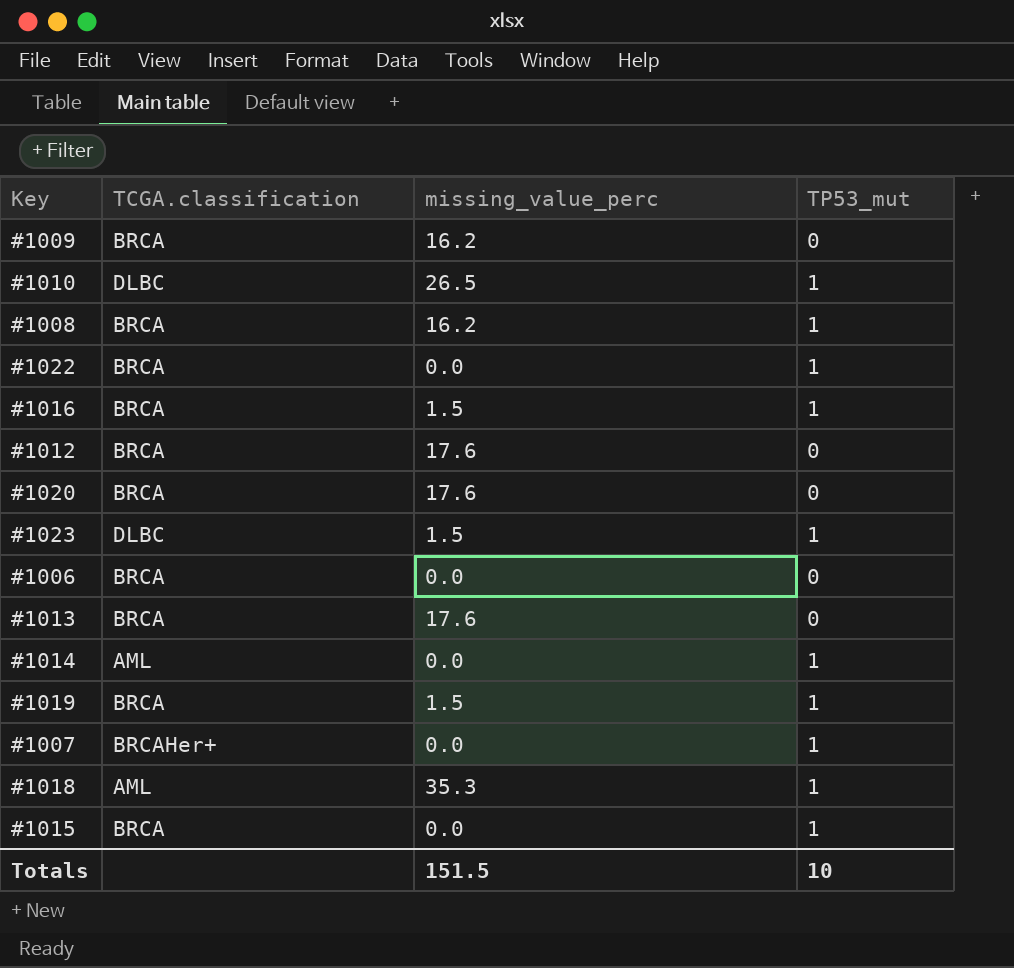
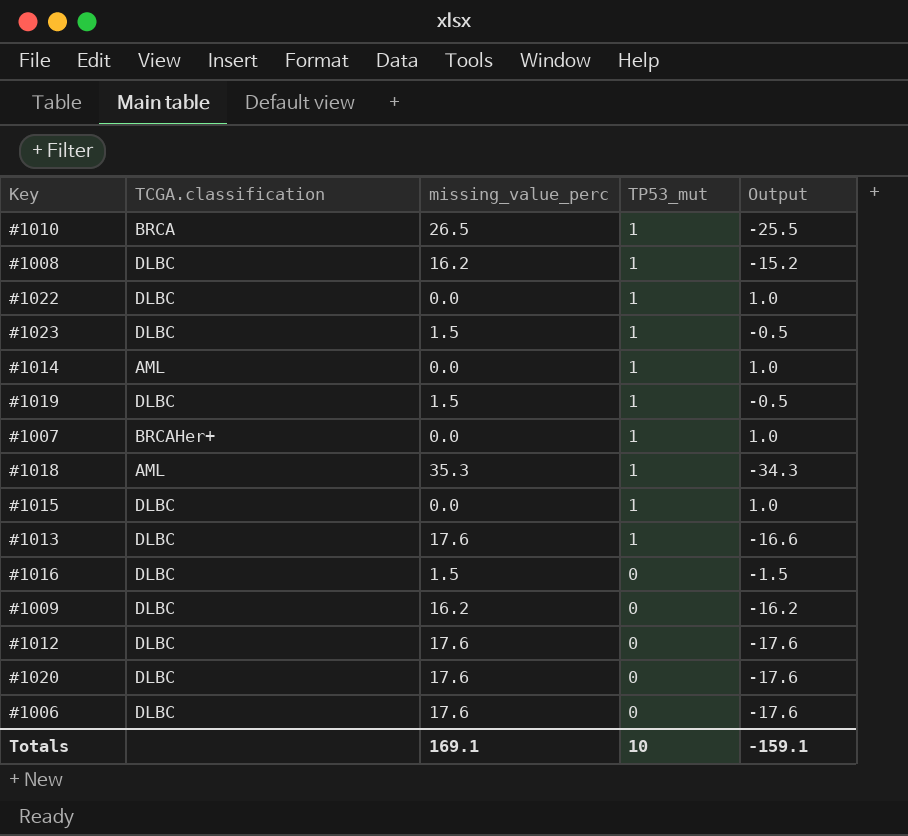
row order: none -> TP53_mut descending
column Output | formula: none -> [TP53_mut] - [missing_value_perc]
#1010 | TCGA.classification: DLBC -> BRCA
#1008 | TCGA.classification: BRCA -> DLBC
#1022 | TCGA.classification: BRCA -> DLBC
#1019 | TCGA.classification: BRCA -> DLBC
#1015 | TCGA.classification: BRCA -> DLBC
#1013 | TCGA.classification: BRCA -> DLBC
#1013 | TP53_mut: 0 -> 1
#1016 | TCGA.classification: BRCA -> DLBC
#1016 | TP53_mut: 1 -> 0
#1009 | TCGA.classification: BRCA -> DLBC
#1012 | TCGA.classification: BRCA -> DLBC
#1020 | TCGA.classification: BRCA -> DLBC
#1006 | TCGA.classification: BRCA -> DLBC
#1006 | missing_value_perc: 0.0 -> 17.6
Totals | missing_value_perc: 151.5 -> 169.1

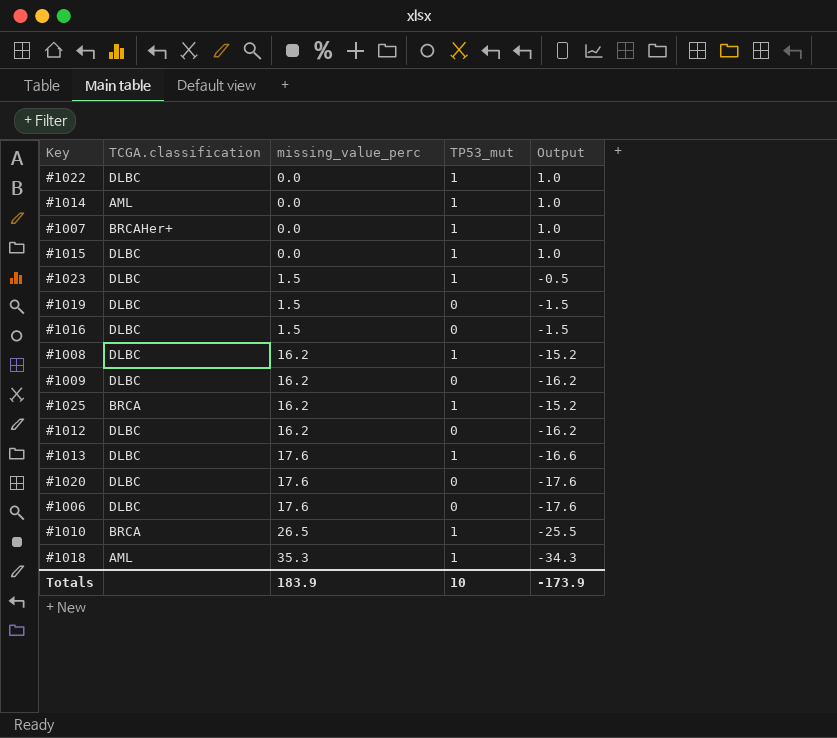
row order: TP53_mut descending -> missing_value_perc ascending
#1019 | TP53_mut: 1 -> 0
#1019 | Output: -0.5 -> -1.5
row #1025: none -> BRCA | 16.2 | 1 | -15.2
#1012 | missing_value_perc: 17.6 -> 16.2
#1012 | Output: -17.6 -> -16.2
Totals | missing_value_perc: 169.1 -> 183.9
Totals | Output: -159.1 -> -173.9

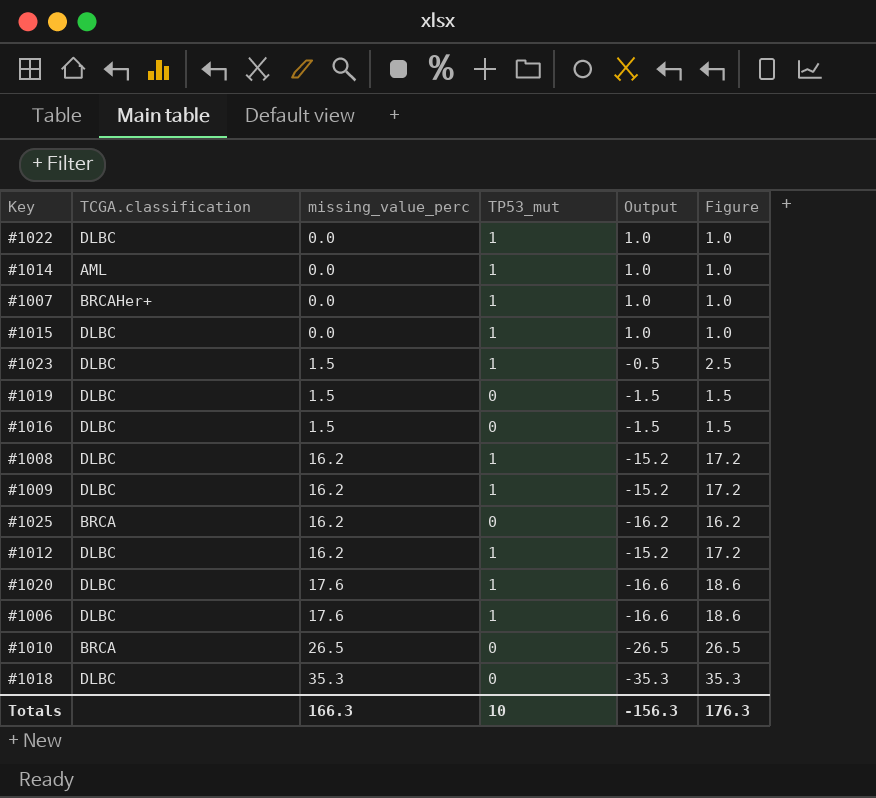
column Figure | formula: none -> [missing_value_perc] + [TP53_mut]
row #1013: DLBC | 17.6 | 1 | -16.6 -> none
#1009 | TP53_mut: 0 -> 1
#1009 | Output: -16.2 -> -15.2
#1025 | TP53_mut: 1 -> 0
#1025 | Output: -15.2 -> -16.2
#1012 | TP53_mut: 0 -> 1
#1012 | Output: -16.2 -> -15.2
#1020 | TP53_mut: 0 -> 1
#1020 | Output: -17.6 -> -16.6
#1006 | TP53_mut: 0 -> 1
#1006 | Output: -17.6 -> -16.6
#1010 | TP53_mut: 1 -> 0
#1010 | Output: -25.5 -> -26.5
#1018 | TCGA.classification: AML -> DLBC
#1018 | TP53_mut: 1 -> 0
#1018 | Output: -34.3 -> -35.3
Totals | missing_value_perc: 183.9 -> 166.3
Totals | Output: -173.9 -> -156.3

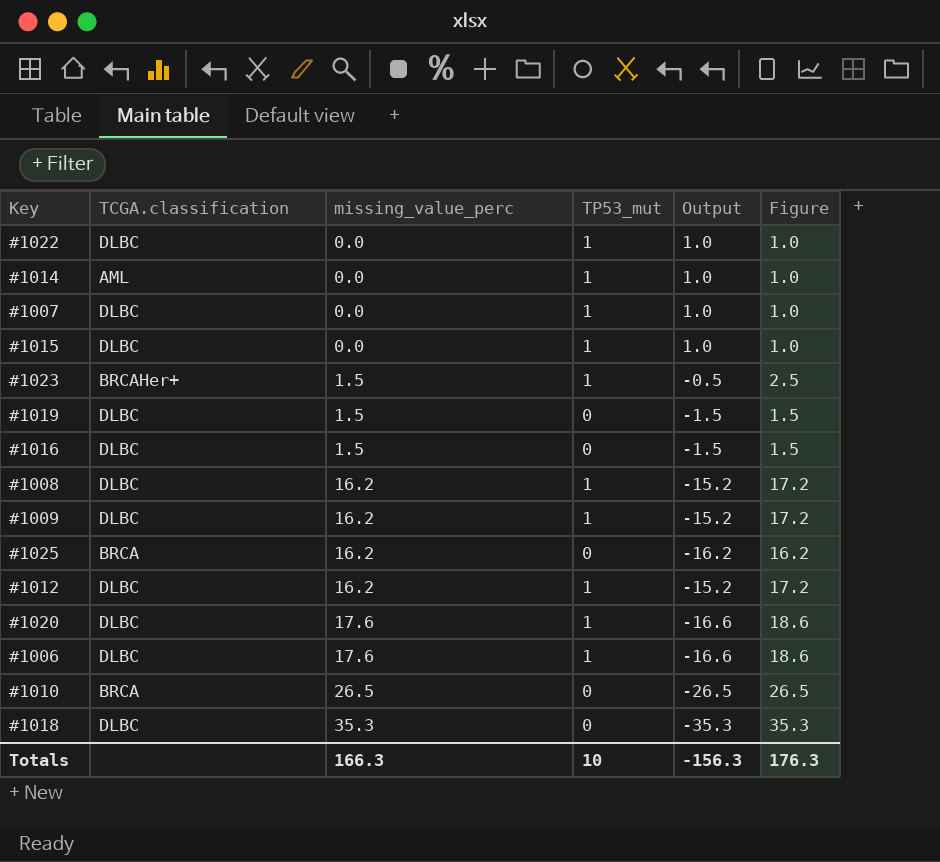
#1007 | TCGA.classification: BRCAHer+ -> DLBC
#1023 | TCGA.classification: DLBC -> BRCAHer+

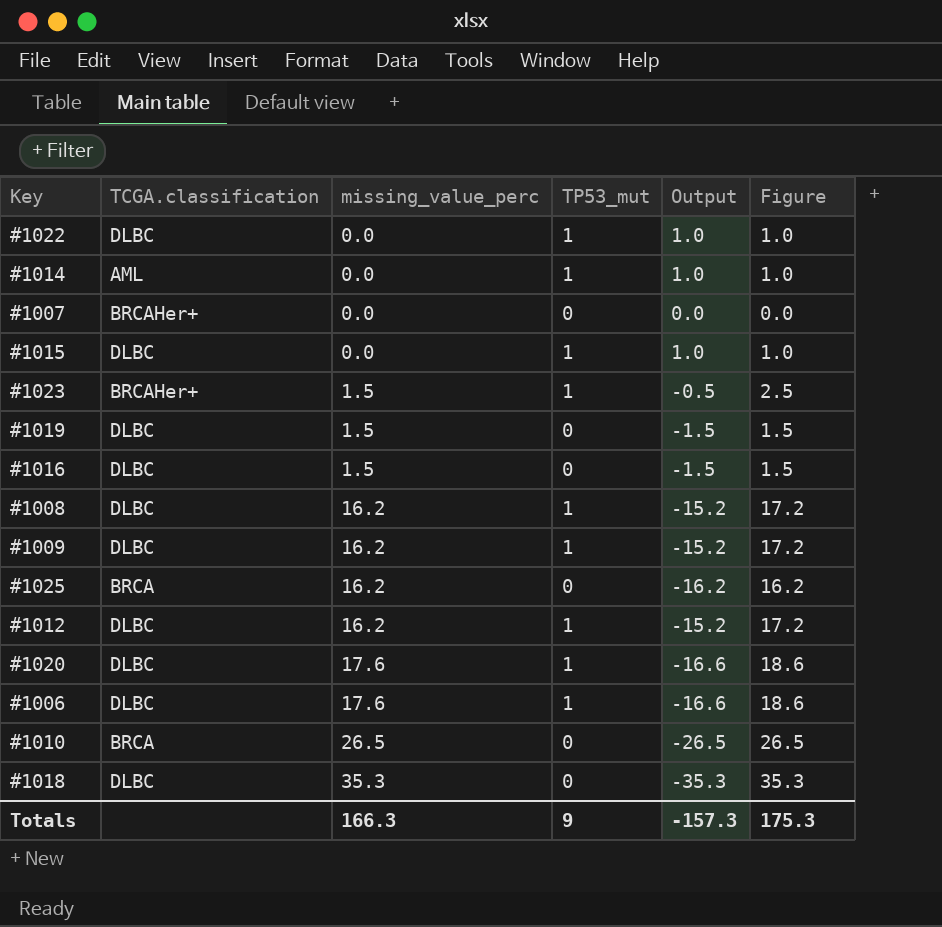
#1007 | TCGA.classification: DLBC -> BRCAHer+
#1007 | TP53_mut: 1 -> 0
#1007 | Output: 1.0 -> 0.0
#1007 | Figure: 1.0 -> 0.0
Totals | TP53_mut: 10 -> 9
Totals | Output: -156.3 -> -157.3
Totals | Figure: 176.3 -> 175.3

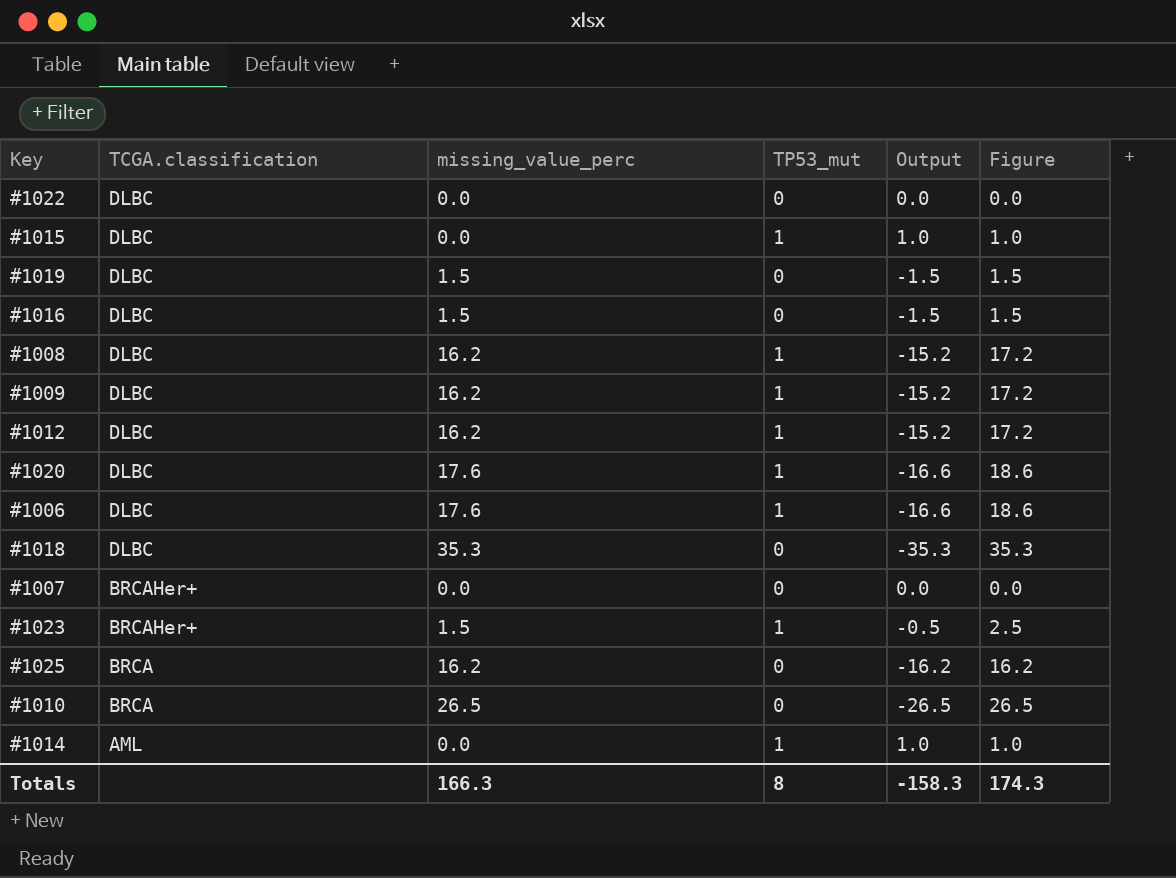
row order: missing_value_perc ascending -> TCGA.classification descending
#1022 | TP53_mut: 1 -> 0
#1022 | Output: 1.0 -> 0.0
#1022 | Figure: 1.0 -> 0.0
Totals | TP53_mut: 9 -> 8
Totals | Output: -157.3 -> -158.3
Totals | Figure: 175.3 -> 174.3

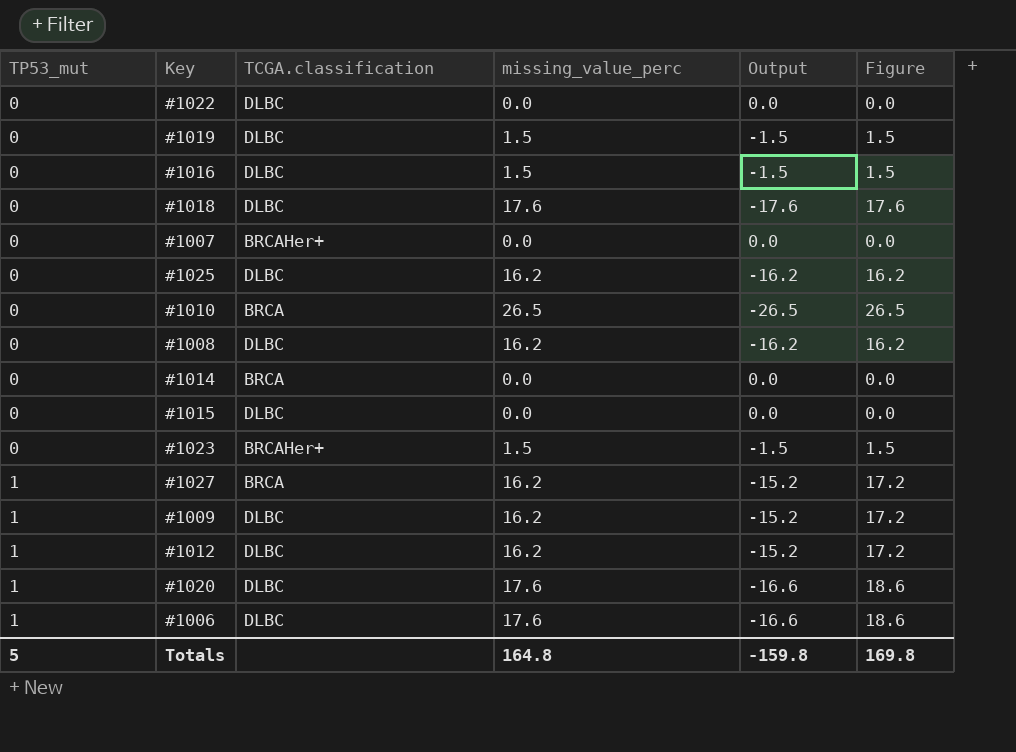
row order: TCGA.classification descending -> TP53_mut ascending
column TP53_mut | position: 4 -> 1
#1018 | missing_value_perc: 35.3 -> 17.6
#1018 | Output: -35.3 -> -17.6
#1018 | Figure: 35.3 -> 17.6
#1025 | TCGA.classification: BRCA -> DLBC
#1008 | TP53_mut: 1 -> 0
#1008 | Output: -15.2 -> -16.2
#1008 | Figure: 17.2 -> 16.2
#1014 | TP53_mut: 1 -> 0
#1014 | TCGA.classification: AML -> BRCA
#1014 | Output: 1.0 -> 0.0
#1014 | Figure: 1.0 -> 0.0
#1015 | TP53_mut: 1 -> 0
#1015 | Output: 1.0 -> 0.0
#1015 | Figure: 1.0 -> 0.0
#1023 | TP53_mut: 1 -> 0
#1023 | Output: -0.5 -> -1.5
#1023 | Figure: 2.5 -> 1.5
row #1027: none -> 1 | BRCA | 16.2 | -15.2 | 17.2
Totals | TP53_mut: 8 -> 5
Totals | missing_value_perc: 166.3 -> 164.8
Totals | Output: -158.3 -> -159.8
Totals | Figure: 174.3 -> 169.8

